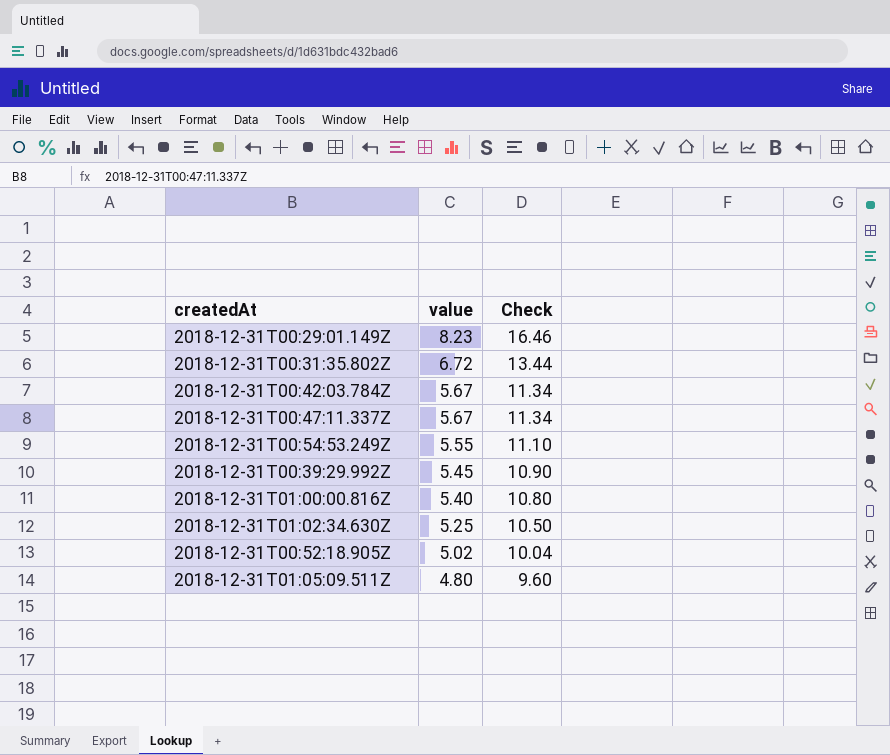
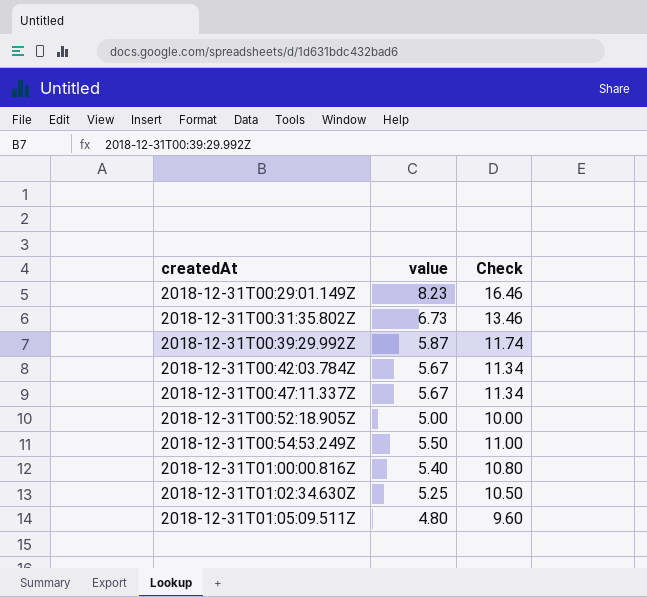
row order: value descending -> createdAt ascending
2018-12-31T00:31:35.802Z | value: 6.72 -> 6.73
2018-12-31T00:31:35.802Z | Check: 13.44 -> 13.46
2018-12-31T00:39:29.992Z | value: 5.45 -> 5.87
2018-12-31T00:39:29.992Z | Check: 10.90 -> 11.74
2018-12-31T00:52:18.905Z | value: 5.02 -> 5.00
2018-12-31T00:52:18.905Z | Check: 10.04 -> 10.00
2018-12-31T00:54:53.249Z | value: 5.55 -> 5.50
2018-12-31T00:54:53.249Z | Check: 11.10 -> 11.00

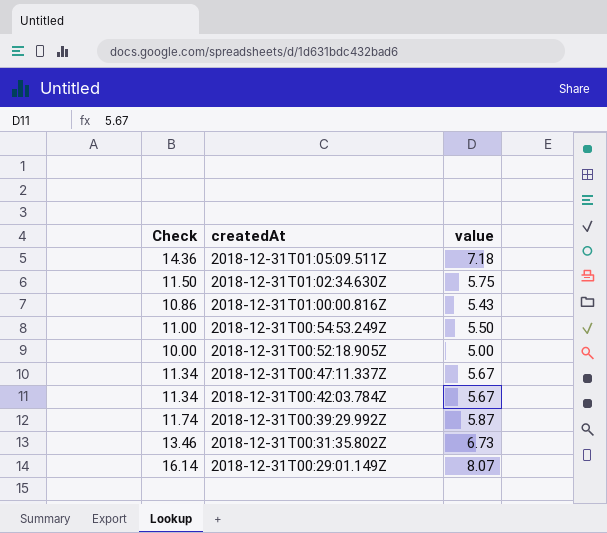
row order: createdAt ascending -> createdAt descending
column Check | position: 3 -> 1
2018-12-31T01:05:09.511Z | Check: 9.60 -> 14.36
2018-12-31T01:05:09.511Z | value: 4.80 -> 7.18
2018-12-31T01:02:34.630Z | Check: 10.50 -> 11.50
2018-12-31T01:02:34.630Z | value: 5.25 -> 5.75
2018-12-31T01:00:00.816Z | Check: 10.80 -> 10.86
2018-12-31T01:00:00.816Z | value: 5.40 -> 5.43
2018-12-31T00:29:01.149Z | Check: 16.46 -> 16.14
2018-12-31T00:29:01.149Z | value: 8.23 -> 8.07

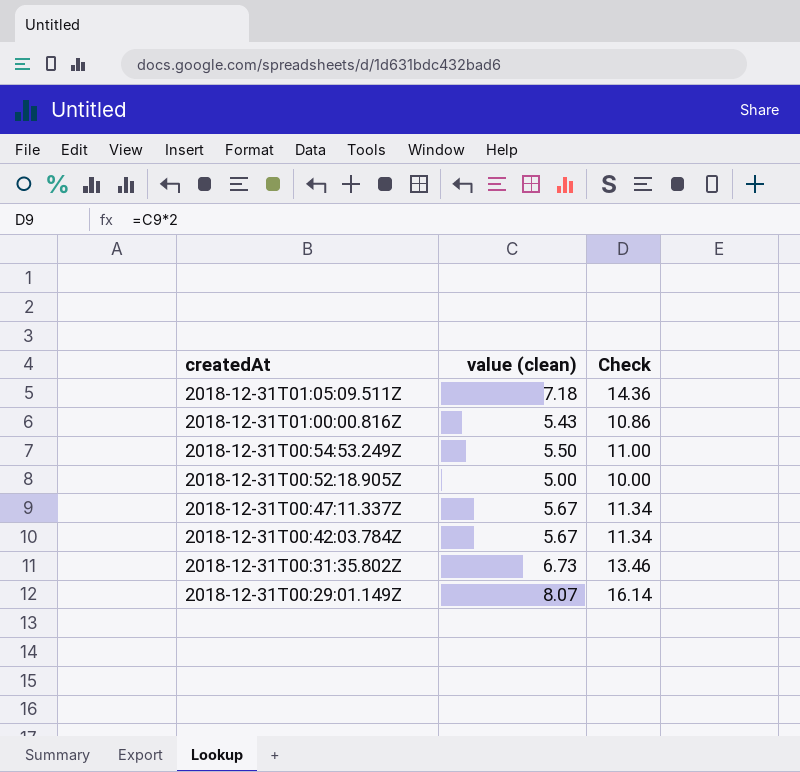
column name: value -> value (clean)
column Check | position: 1 -> 3
row 2018-12-31T01:02:34.630Z: 11.50 | 5.75 -> none
row 2018-12-31T00:39:29.992Z: 11.74 | 5.87 -> none

